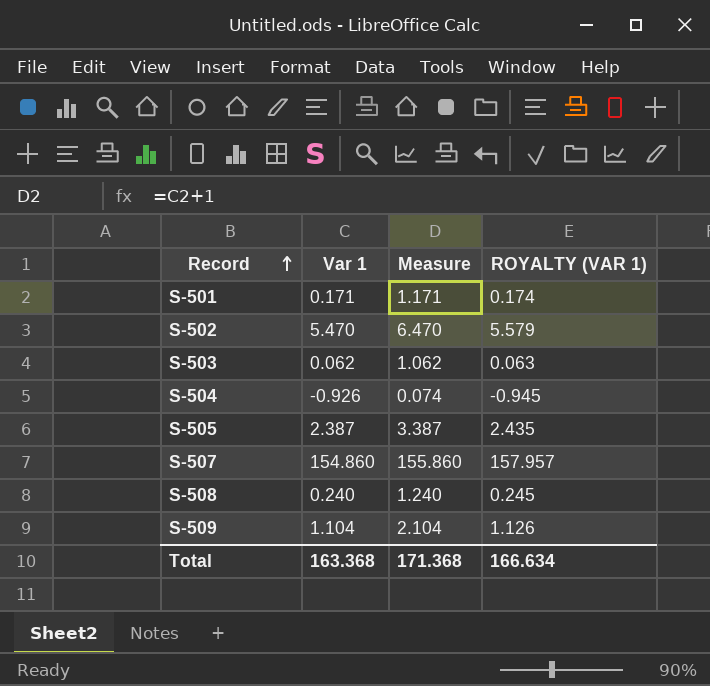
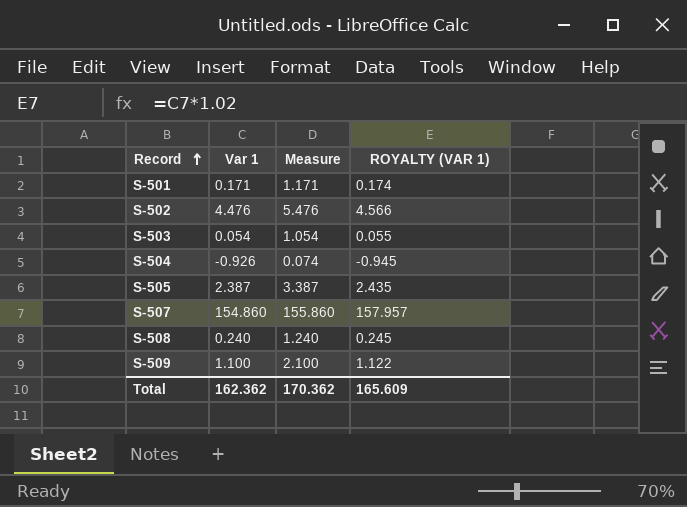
S-502 | Var 1: 5.470 -> 4.476
S-502 | Measure: 6.470 -> 5.476
S-502 | ROYALTY (VAR 1): 5.579 -> 4.566
S-503 | Var 1: 0.062 -> 0.054
S-503 | Measure: 1.062 -> 1.054
S-503 | ROYALTY (VAR 1): 0.063 -> 0.055
S-509 | Var 1: 1.104 -> 1.100
S-509 | Measure: 2.104 -> 2.100
S-509 | ROYALTY (VAR 1): 1.126 -> 1.122
Total | Var 1: 163.368 -> 162.362
Total | Measure: 171.368 -> 170.362
Total | ROYALTY (VAR 1): 166.634 -> 165.609

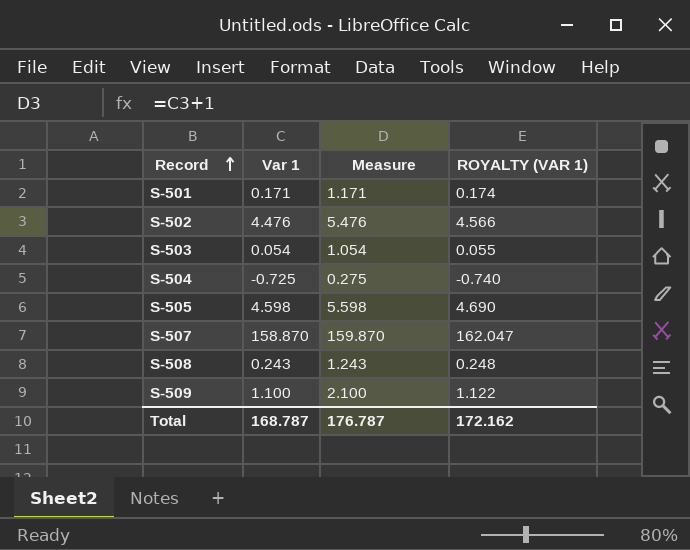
S-504 | Var 1: -0.926 -> -0.725
S-504 | Measure: 0.074 -> 0.275
S-504 | ROYALTY (VAR 1): -0.945 -> -0.740
S-505 | Var 1: 2.387 -> 4.598
S-505 | Measure: 3.387 -> 5.598
S-505 | ROYALTY (VAR 1): 2.435 -> 4.690
S-507 | Var 1: 154.860 -> 158.870
S-507 | Measure: 155.860 -> 159.870
S-507 | ROYALTY (VAR 1): 157.957 -> 162.047
S-508 | Var 1: 0.240 -> 0.243
S-508 | Measure: 1.240 -> 1.243
S-508 | ROYALTY (VAR 1): 0.245 -> 0.248
Total | Var 1: 162.362 -> 168.787
Total | Measure: 170.362 -> 176.787
Total | ROYALTY (VAR 1): 165.609 -> 172.162

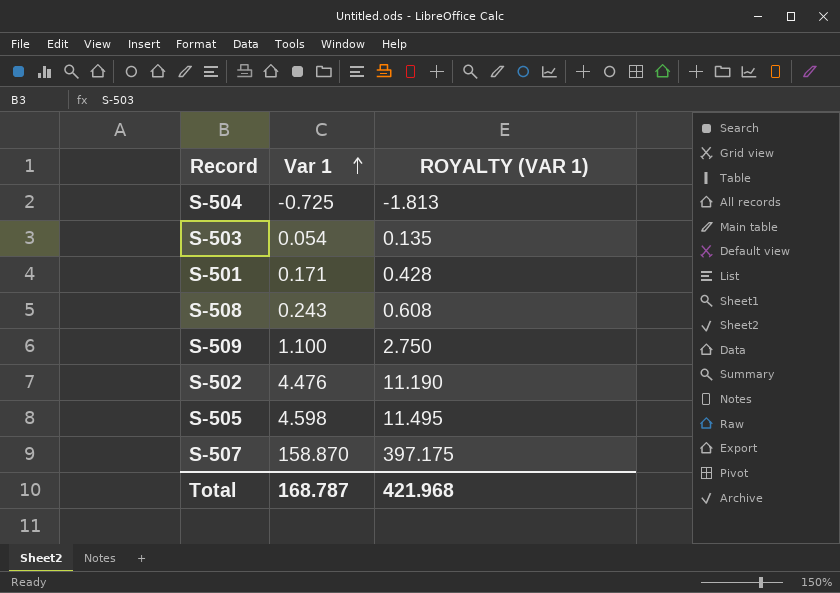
row order: Record ascending -> Var 1 ascending
column Measure | formula: [Var 1] + 1 -> none
column ROYALTY (VAR 1) | formula: [Var 1] * 1.02 -> [Var 1] * 2.5
Total | ROYALTY (VAR 1): 172.162 -> 421.968

